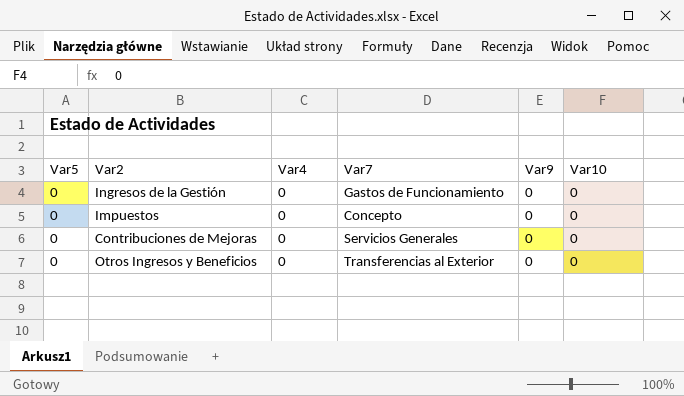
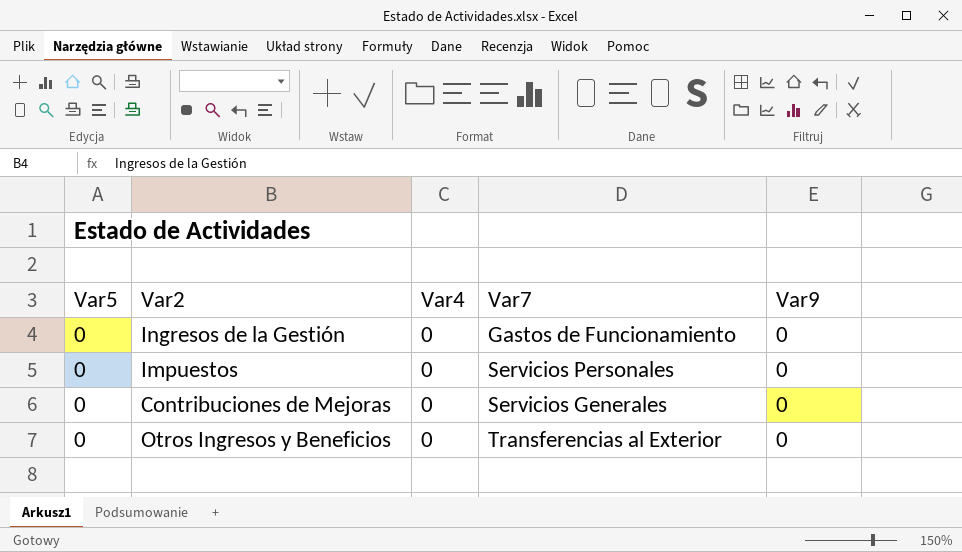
column Var10 | position: 6 -> none
Impuestos | Var7: Concepto -> Servicios Personales

